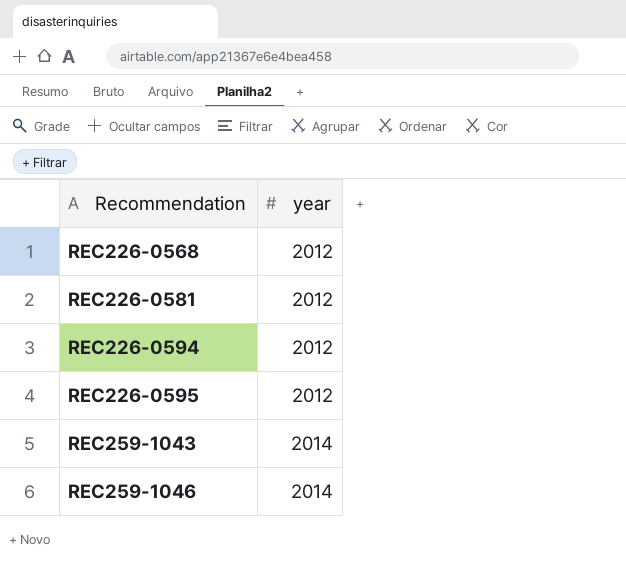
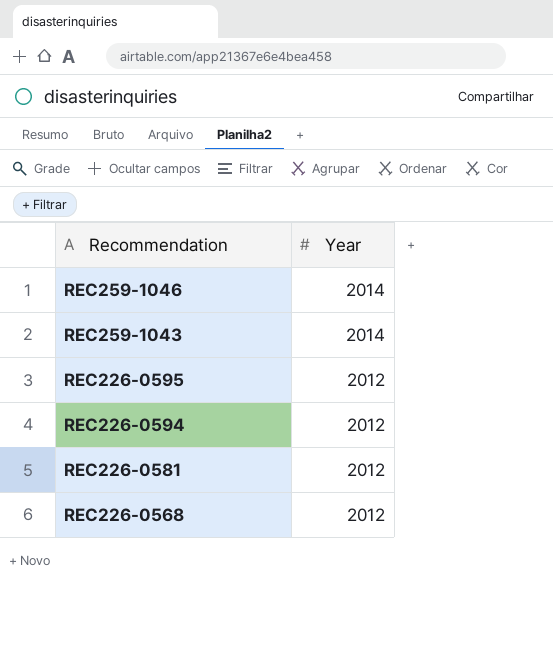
row order: Recommendation ascending -> Recommendation descending
column name: year -> Year

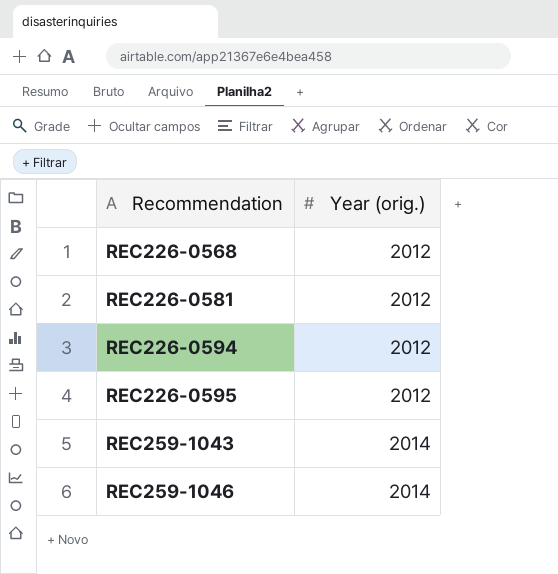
row order: Recommendation descending -> Recommendation ascending
column name: Year -> Year (orig.)

